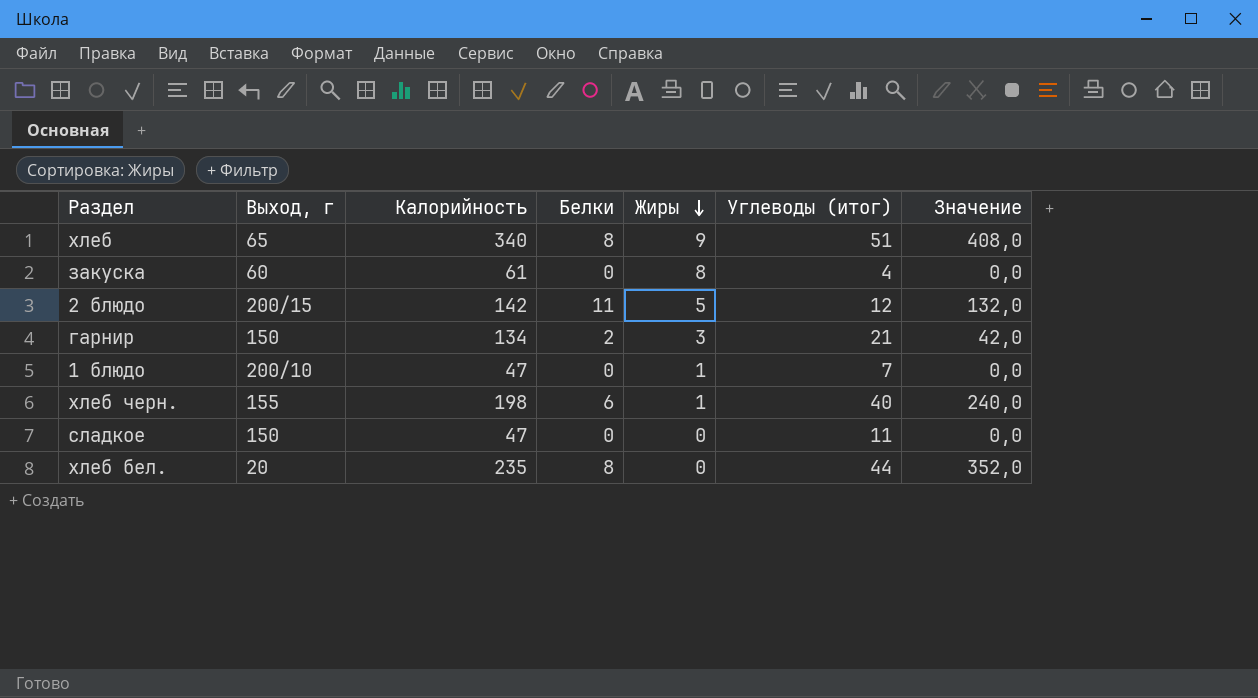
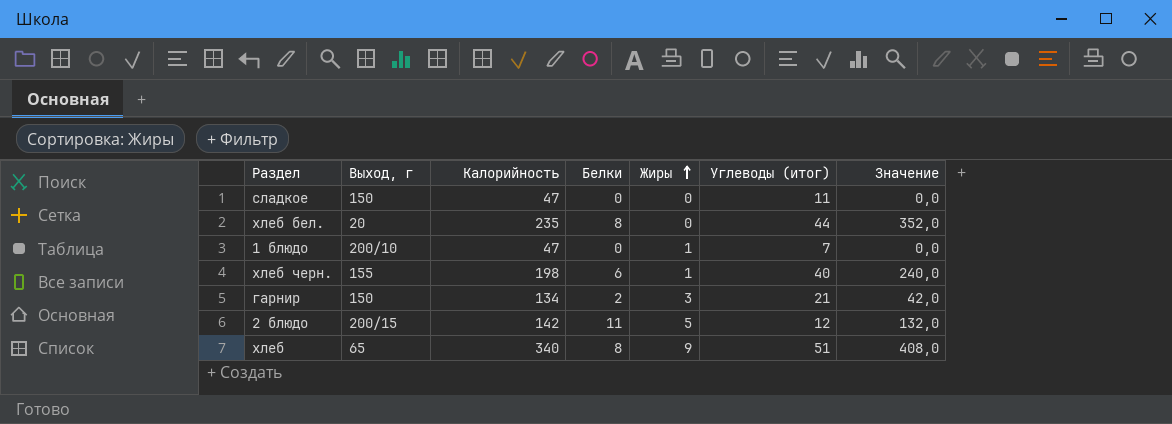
row order: Жиры descending -> Жиры ascending
row закуска: 60 | 61 | 0 | 8 | 4 | 0,0 -> none

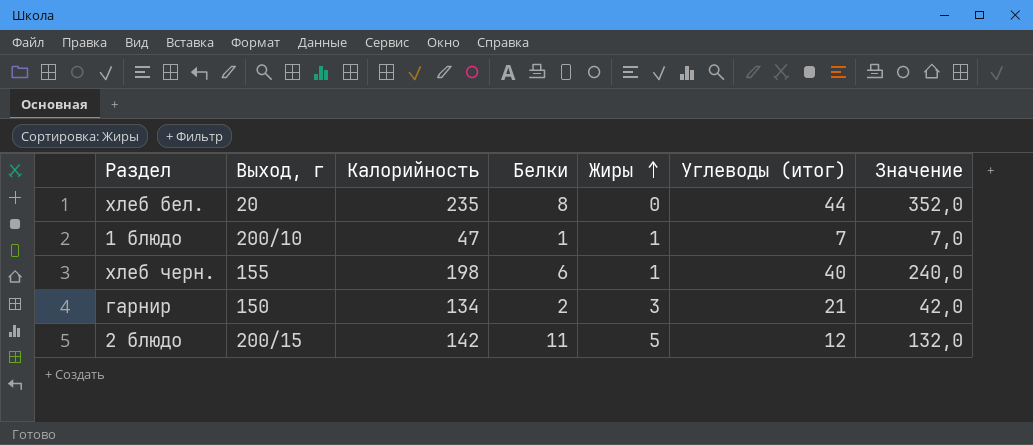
row сладкое: 150 | 47 | 0 | 0 | 11 | 0,0 -> none
row хлеб: 65 | 340 | 8 | 9 | 51 | 408,0 -> none
1 блюдо | Белки: 0 -> 1
1 блюдо | Значение: 0,0 -> 7,0

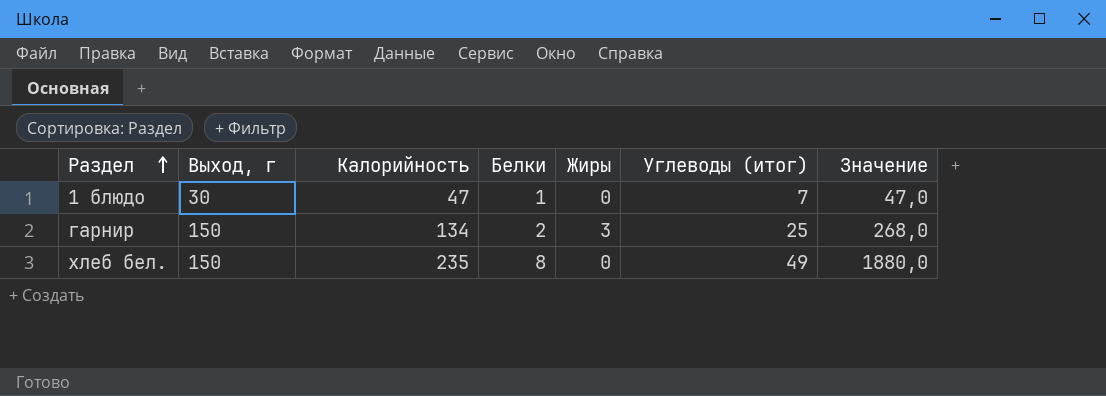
row order: Жиры ascending -> Раздел ascending
column Значение | formula: [Белки] * [Углеводы (итог)] -> [Калорийность] * [Белки]
row хлеб черн.: 155 | 198 | 6 | 1 | 40 | 240,0 -> none
row 2 блюдо: 200/15 | 142 | 11 | 5 | 12 | 132,0 -> none
1 блюдо | Выход, г: 200/10 -> 30
1 блюдо | Жиры: 1 -> 0
гарнир | Углеводы (итог): 21 -> 25
хлеб бел. | Выход, г: 20 -> 150
хлеб бел. | Углеводы (итог): 44 -> 49

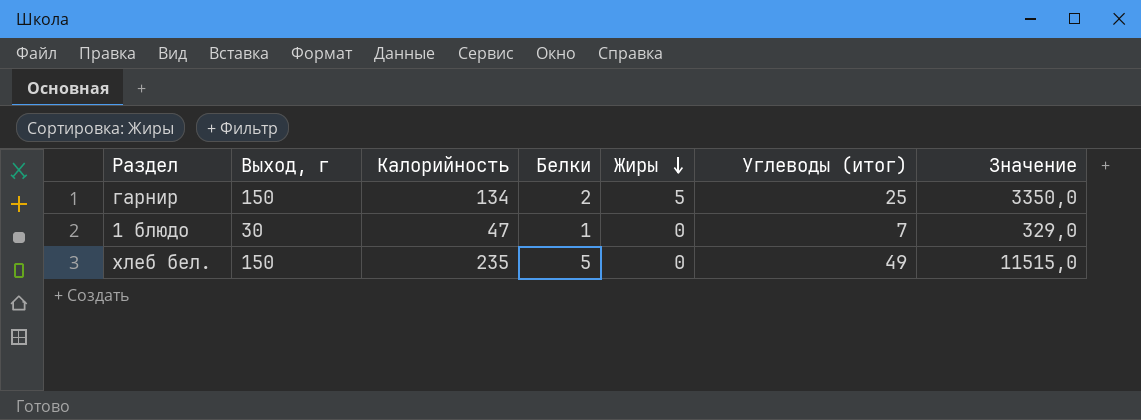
row order: Раздел ascending -> Жиры descending
column Значение | formula: [Калорийность] * [Белки] -> [Калорийность] * [Углеводы (итог)]
гарнир | Жиры: 3 -> 5
хлеб бел. | Белки: 8 -> 5

